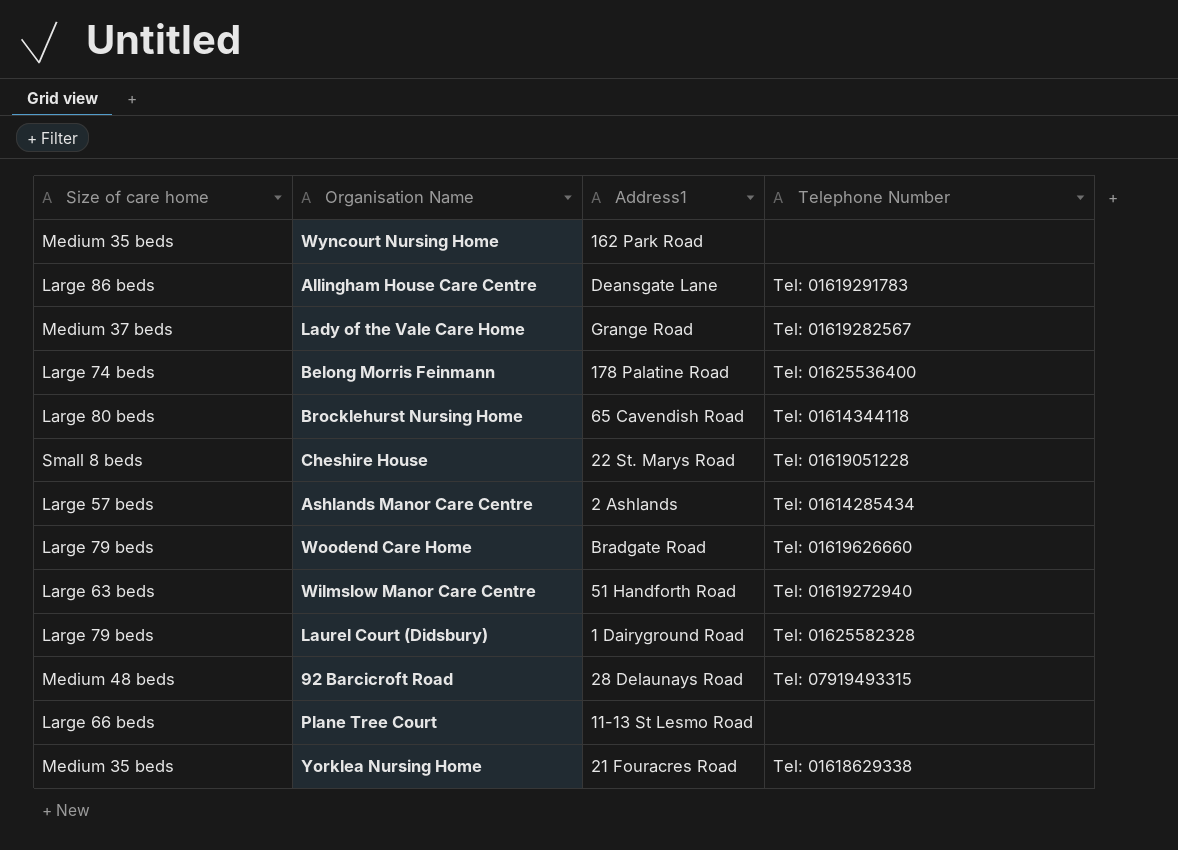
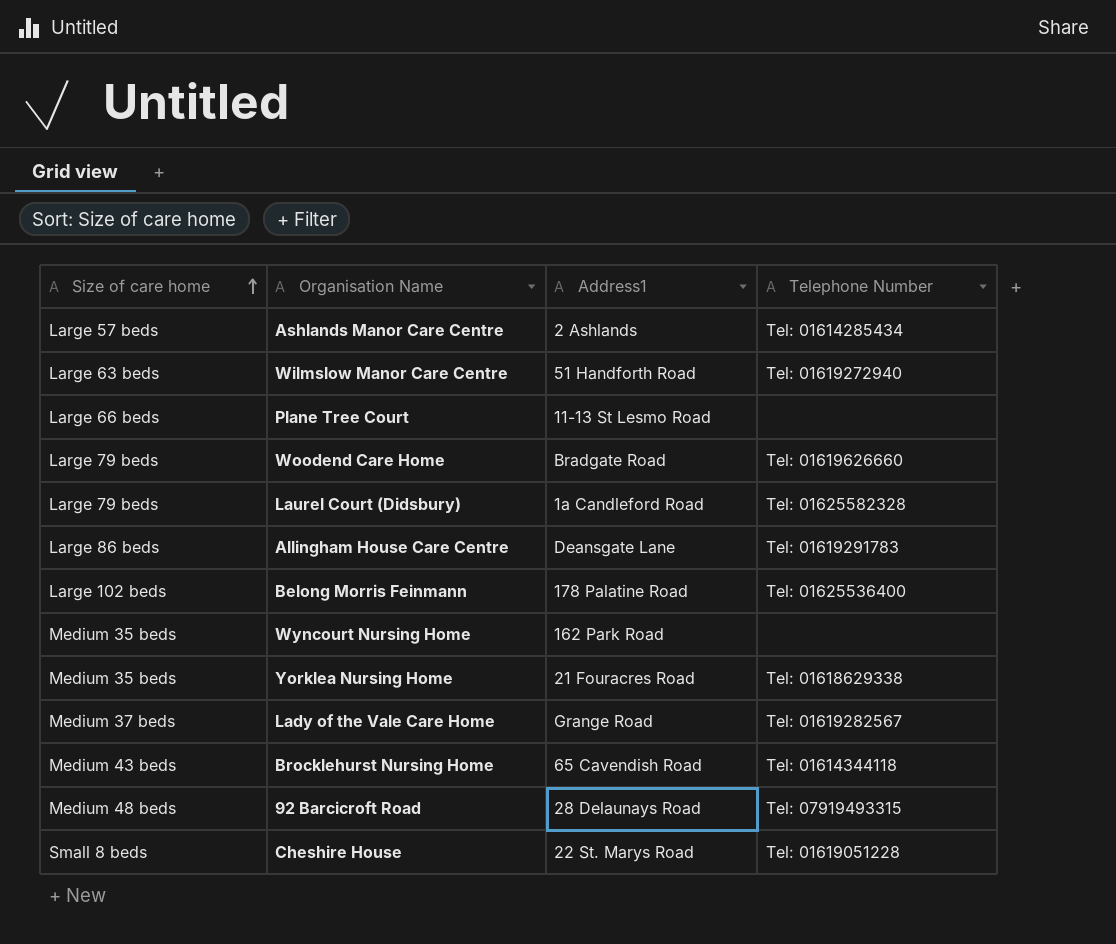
row order: none -> Size of care home ascending
Laurel Court (Didsbury) | Address1: 1 Dairyground Road -> 1a Candleford Road
Belong Morris Feinmann | Size of care home: Large 74 beds -> Large 102 beds
Brocklehurst Nursing Home | Size of care home: Large 80 beds -> Medium 43 beds

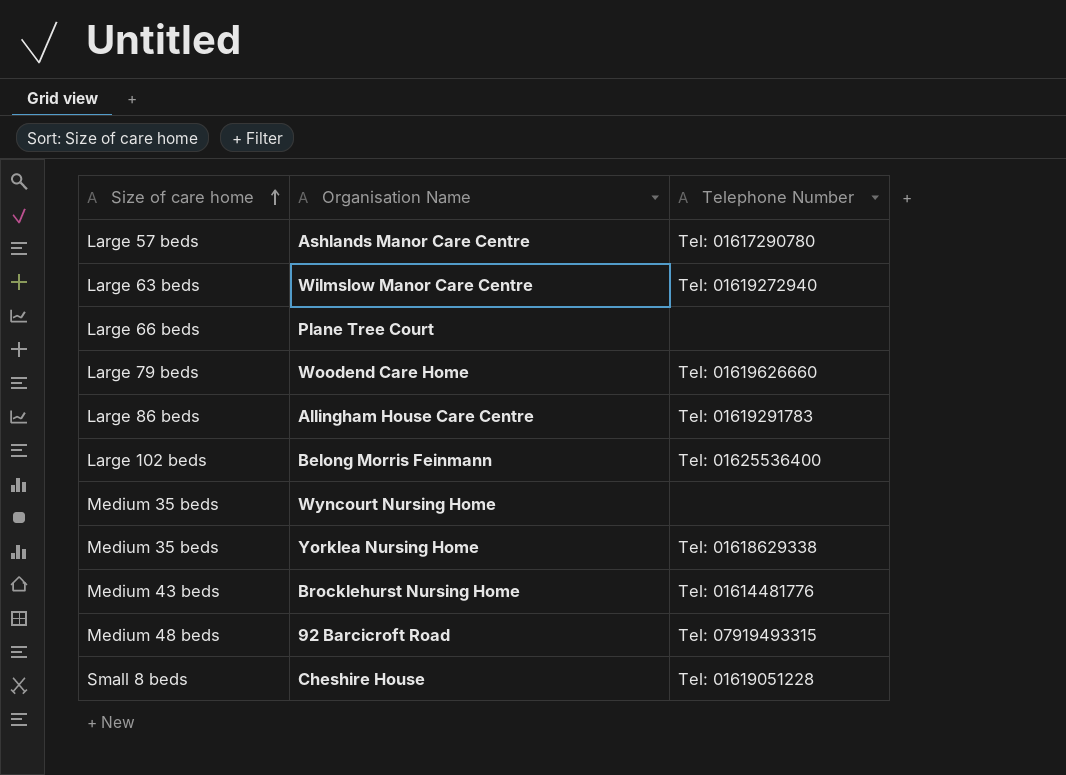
column Address1 | position: 3 -> none
row Laurel Court (Didsbury): Large 79 beds | 1a Candleford Road | Tel: 01625582328 -> none
row Lady of the Vale Care Home: Medium 37 beds | Grange Road | Tel: 01619282567 -> none
Ashlands Manor Care Centre | Telephone Number: Tel: 01614285434 -> Tel: 01617290780
Brocklehurst Nursing Home | Telephone Number: Tel: 01614344118 -> Tel: 01614481776

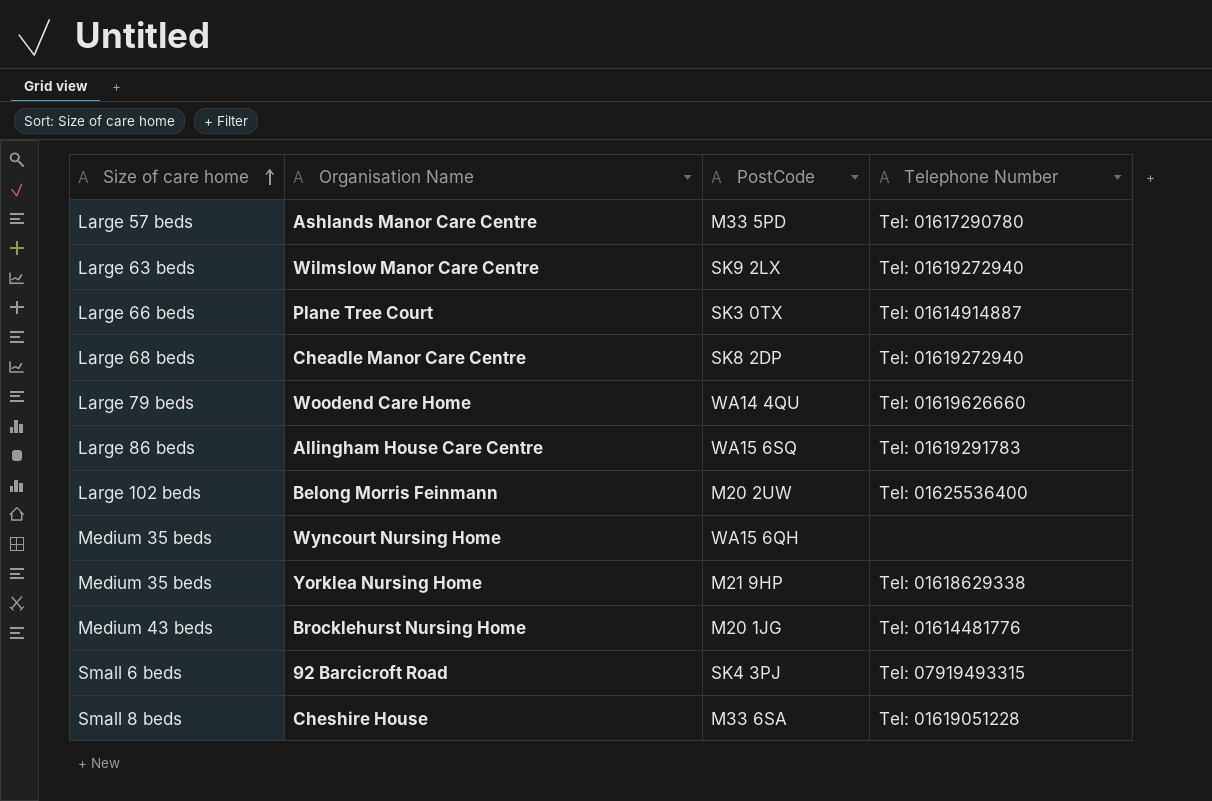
column PostCode | position: none -> 3
Plane Tree Court | Telephone Number: none -> Tel: 01614914887
row Cheadle Manor Care Centre: none -> Large 68 beds | SK8 2DP | Tel: 01619272940
92 Barcicroft Road | Size of care home: Medium 48 beds -> Small 6 beds

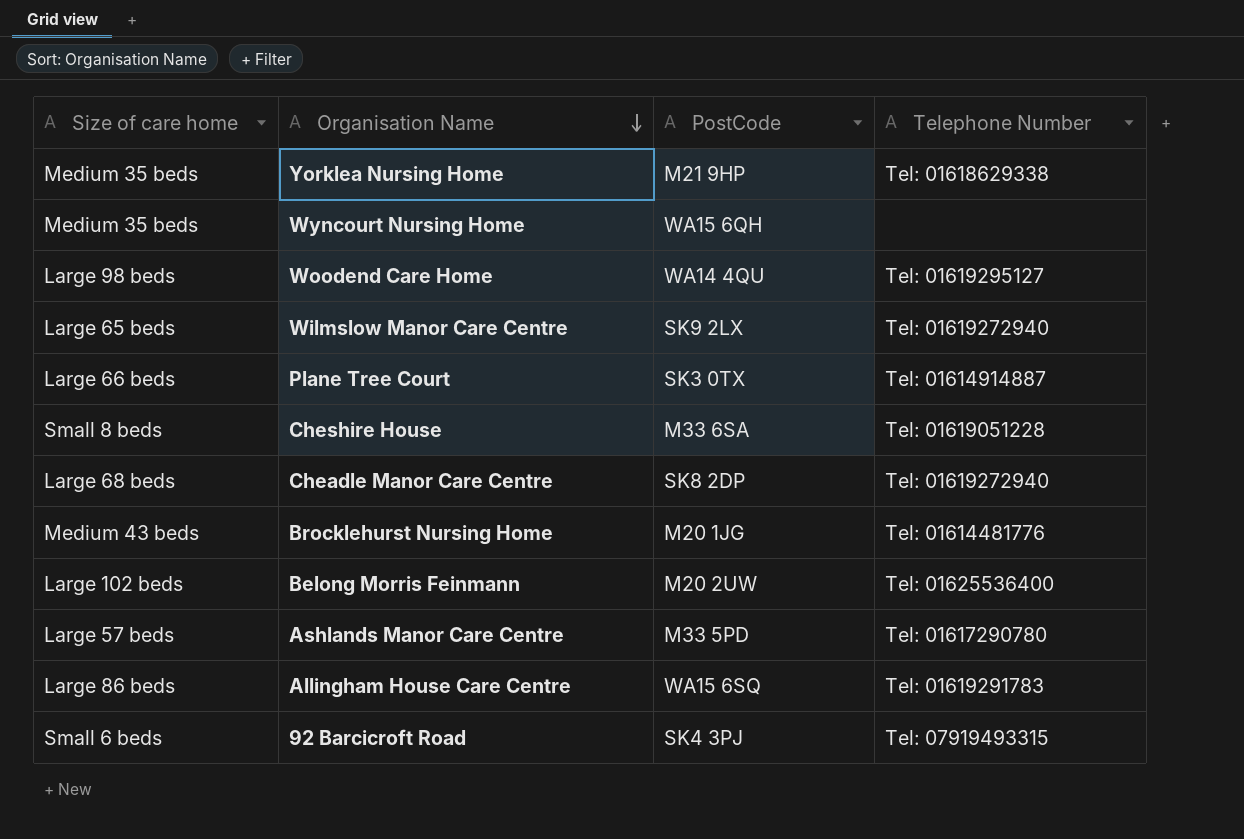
row order: Size of care home ascending -> Organisation Name descending
Woodend Care Home | Size of care home: Large 79 beds -> Large 98 beds
Woodend Care Home | Telephone Number: Tel: 01619626660 -> Tel: 01619295127
Wilmslow Manor Care Centre | Size of care home: Large 63 beds -> Large 65 beds

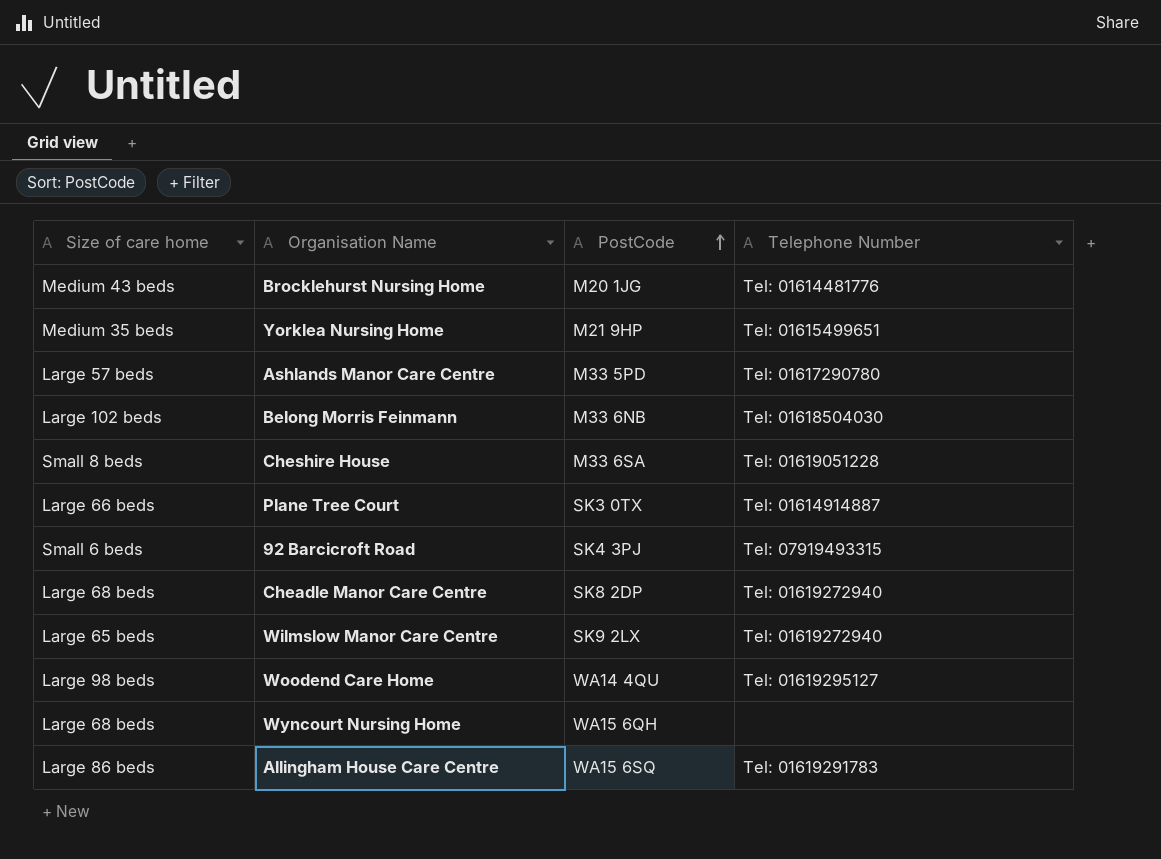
row order: Organisation Name descending -> PostCode ascending
Yorklea Nursing Home | Telephone Number: Tel: 01618629338 -> Tel: 01615499651
Belong Morris Feinmann | PostCode: M20 2UW -> M33 6NB
Belong Morris Feinmann | Telephone Number: Tel: 01625536400 -> Tel: 01618504030
Wyncourt Nursing Home | Size of care home: Medium 35 beds -> Large 68 beds

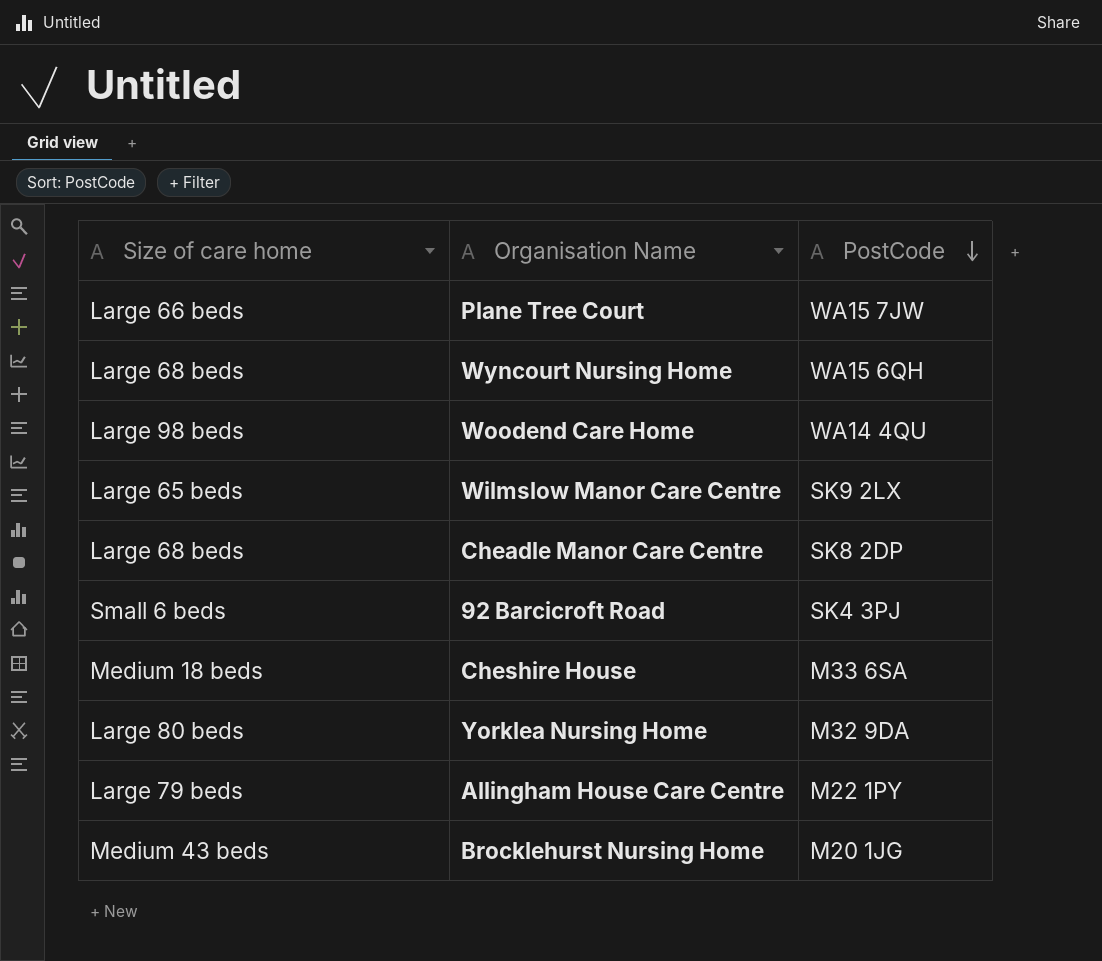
row order: PostCode ascending -> PostCode descending
column Telephone Number | position: 4 -> none
row Ashlands Manor Care Centre: Large 57 beds | M33 5PD | Tel: 01617290780 -> none
row Belong Morris Feinmann: Large 102 beds | M33 6NB | Tel: 01618504030 -> none
Plane Tree Court | PostCode: SK3 0TX -> WA15 7JW
Cheshire House | Size of care home: Small 8 beds -> Medium 18 beds
Yorklea Nursing Home | Size of care home: Medium 35 beds -> Large 80 beds
Yorklea Nursing Home | PostCode: M21 9HP -> M32 9DA
Allingham House Care Centre | Size of care home: Large 86 beds -> Large 79 beds
Allingham House Care Centre | PostCode: WA15 6SQ -> M22 1PY

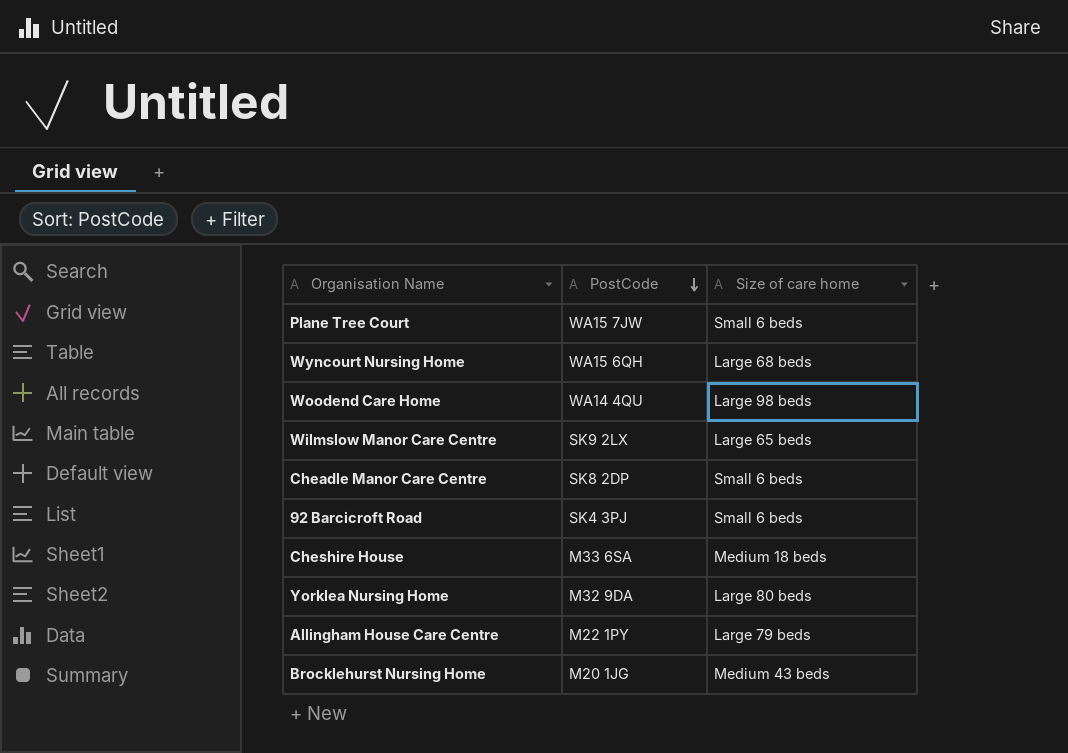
column Size of care home | position: 1 -> 3
Plane Tree Court | Size of care home: Large 66 beds -> Small 6 beds
Cheadle Manor Care Centre | Size of care home: Large 68 beds -> Small 6 beds

